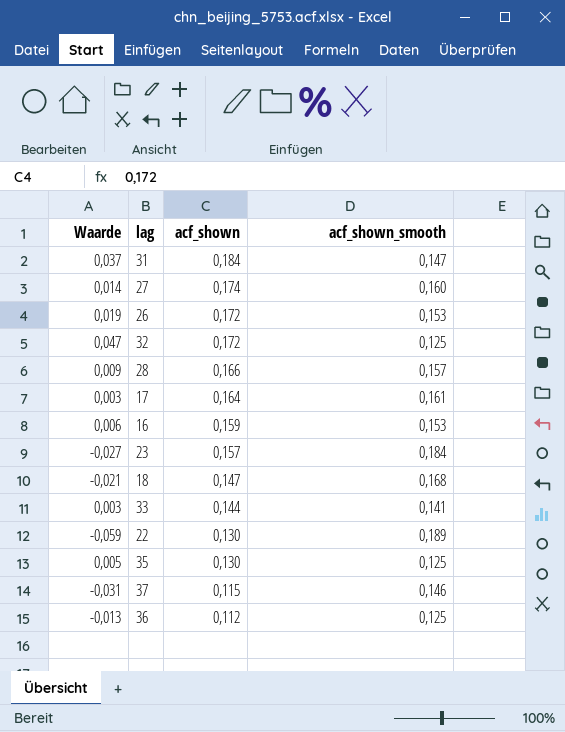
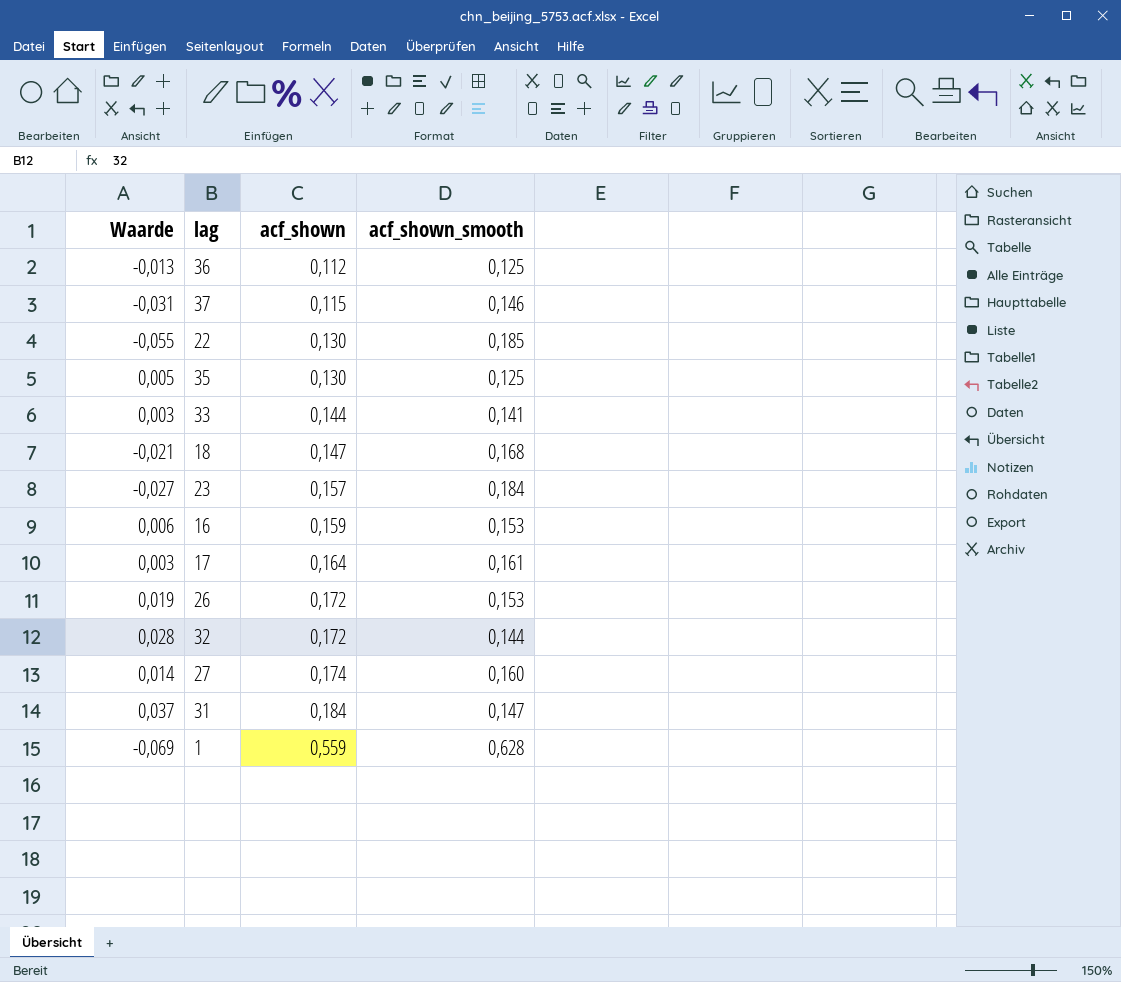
row order: acf_shown descending -> acf_shown ascending
row 28: 0,009 | 0,166 | 0,157 -> none
22 | Waarde: -0,059 -> -0,055
22 | acf_shown_smooth: 0,189 -> 0,185
32 | Waarde: 0,047 -> 0,028
32 | acf_shown_smooth: 0,125 -> 0,144
row 1: none -> -0,069 | 0,559 | 0,628

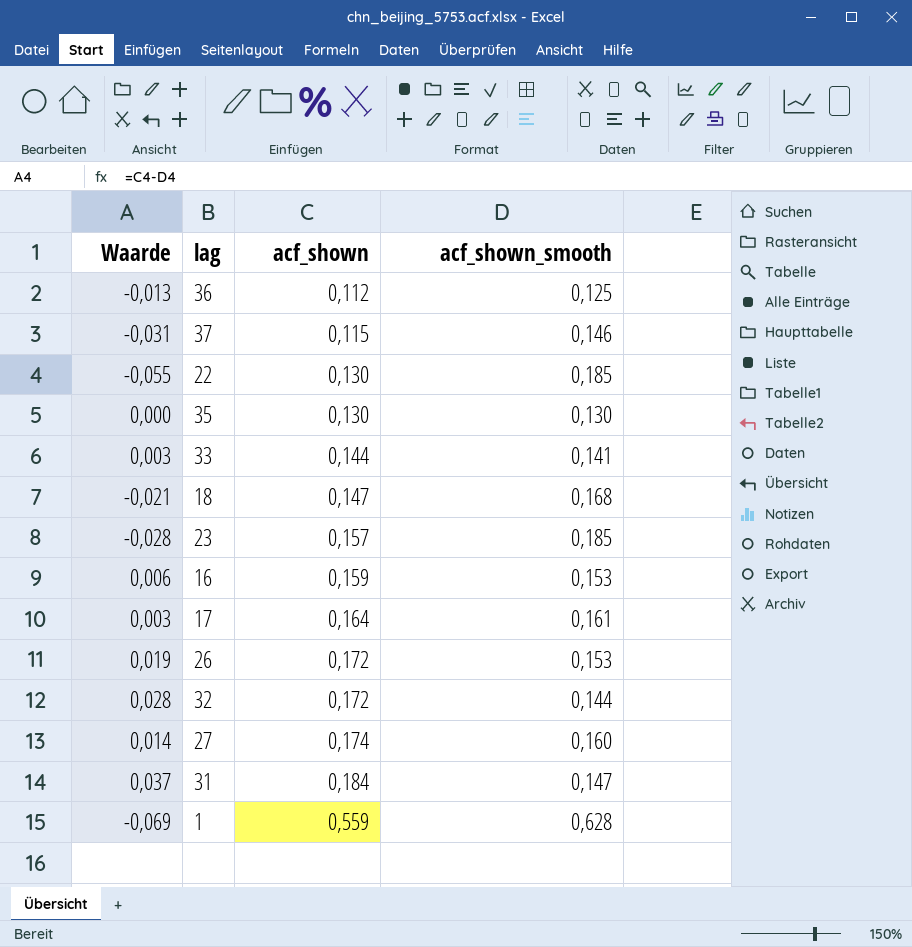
35 | Waarde: 0,005 -> 0,000
35 | acf_shown_smooth: 0,125 -> 0,130
23 | Waarde: -0,027 -> -0,028
23 | acf_shown_smooth: 0,184 -> 0,185

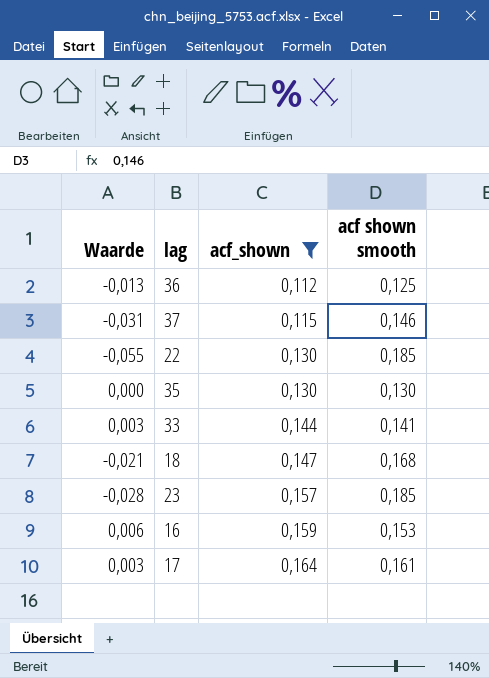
filter: none -> acf_shown <= 0,164
column name: acf_shown_smooth -> acf shown smooth

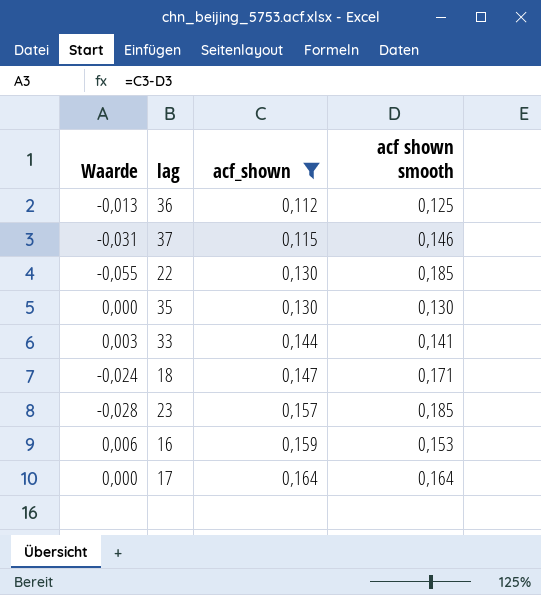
18 | Waarde: -0,021 -> -0,024
18 | acf shown smooth: 0,168 -> 0,171
17 | Waarde: 0,003 -> 0,000
17 | acf shown smooth: 0,161 -> 0,164

